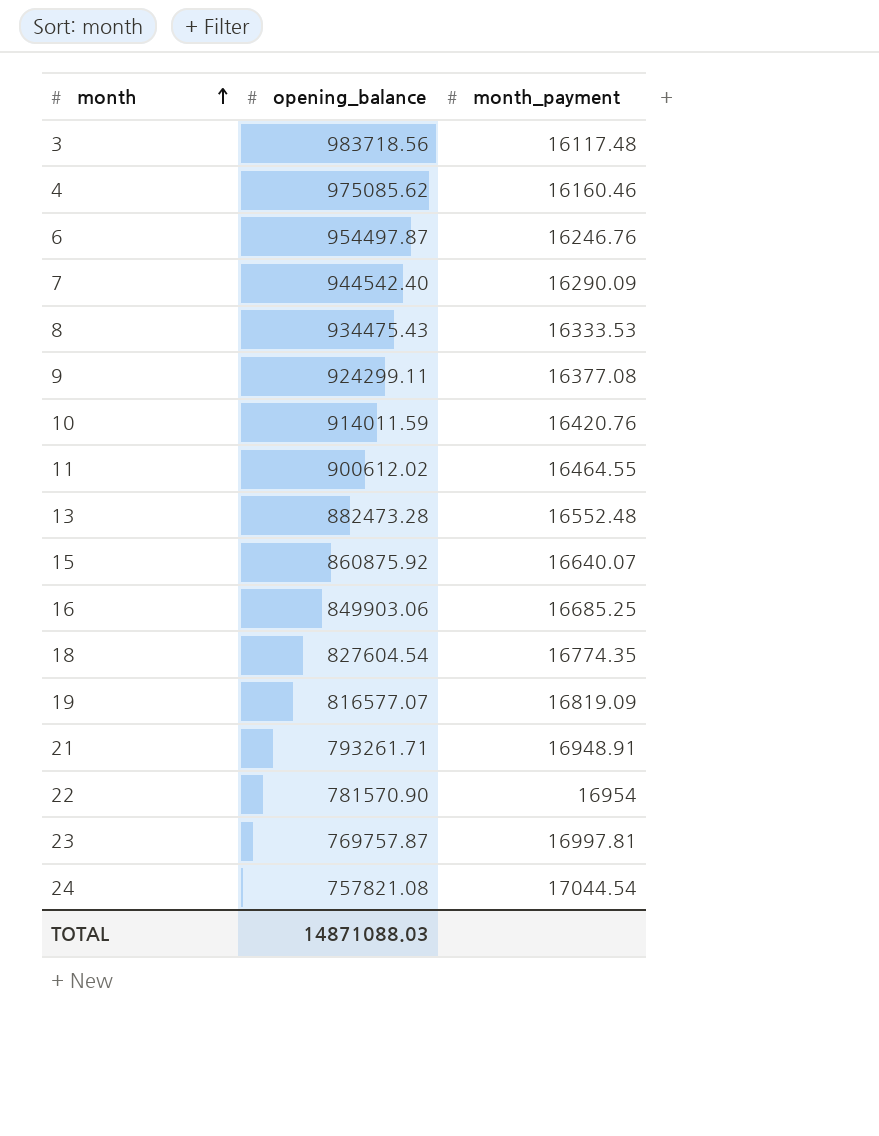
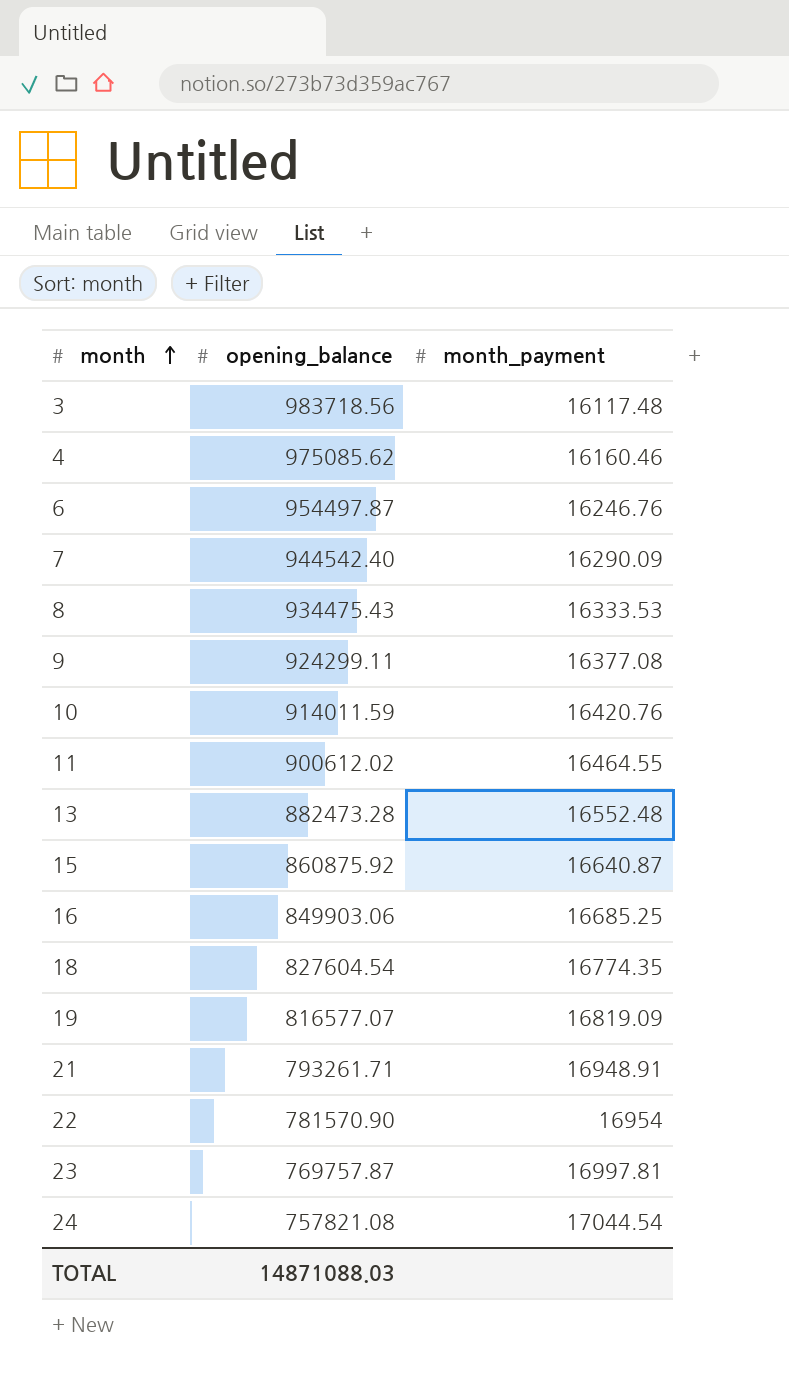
15 | month_payment: 16640.07 -> 16640.87

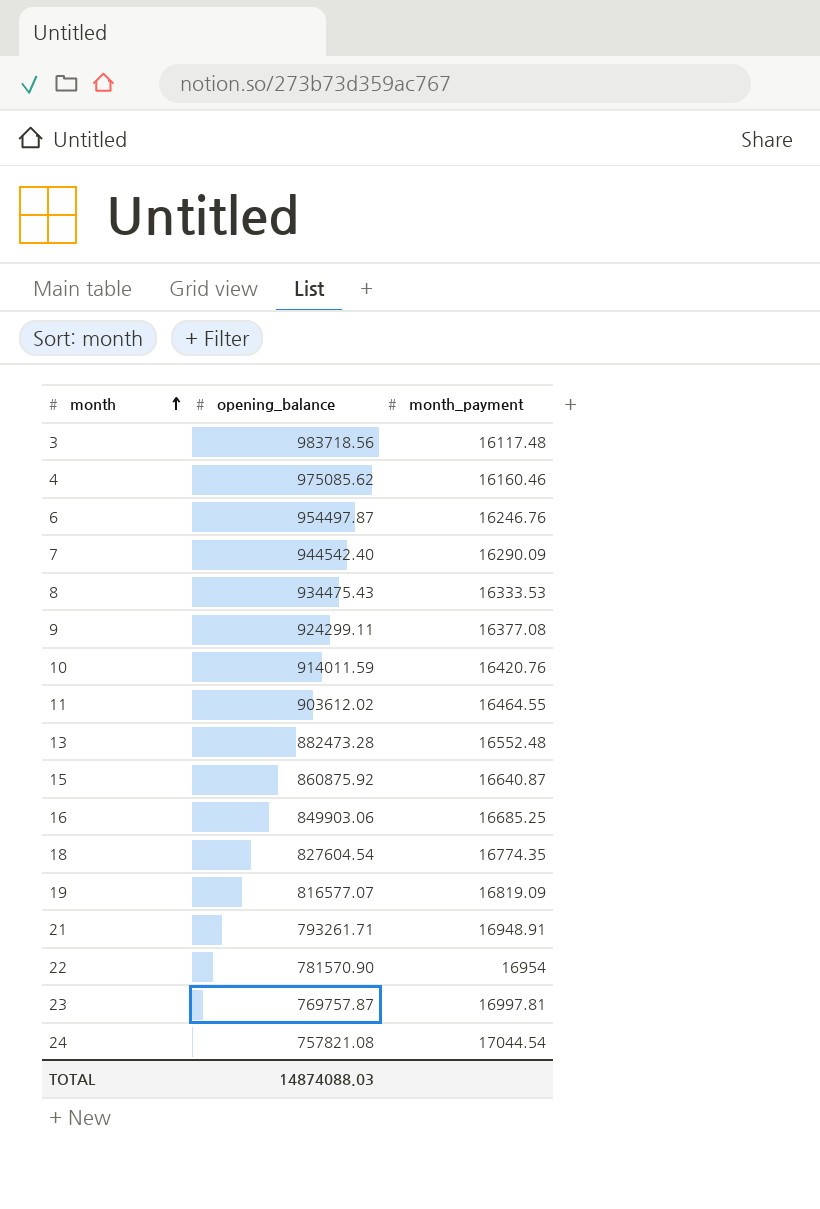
11 | opening_balance: 900612.02 -> 903612.02
TOTAL | opening_balance: 14871088.03 -> 14874088.03

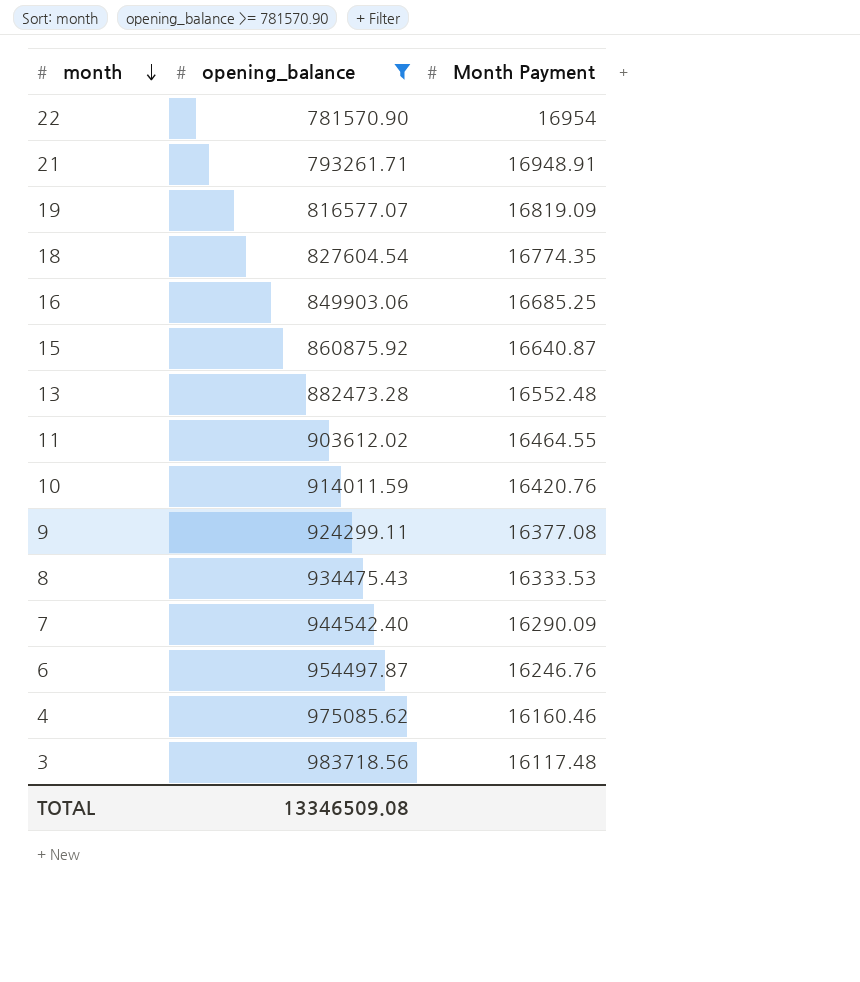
filter: none -> opening_balance >= 781570.90
row order: month ascending -> month descending
column name: month_payment -> Month Payment
TOTAL | opening_balance: 14874088.03 -> 13346509.08

